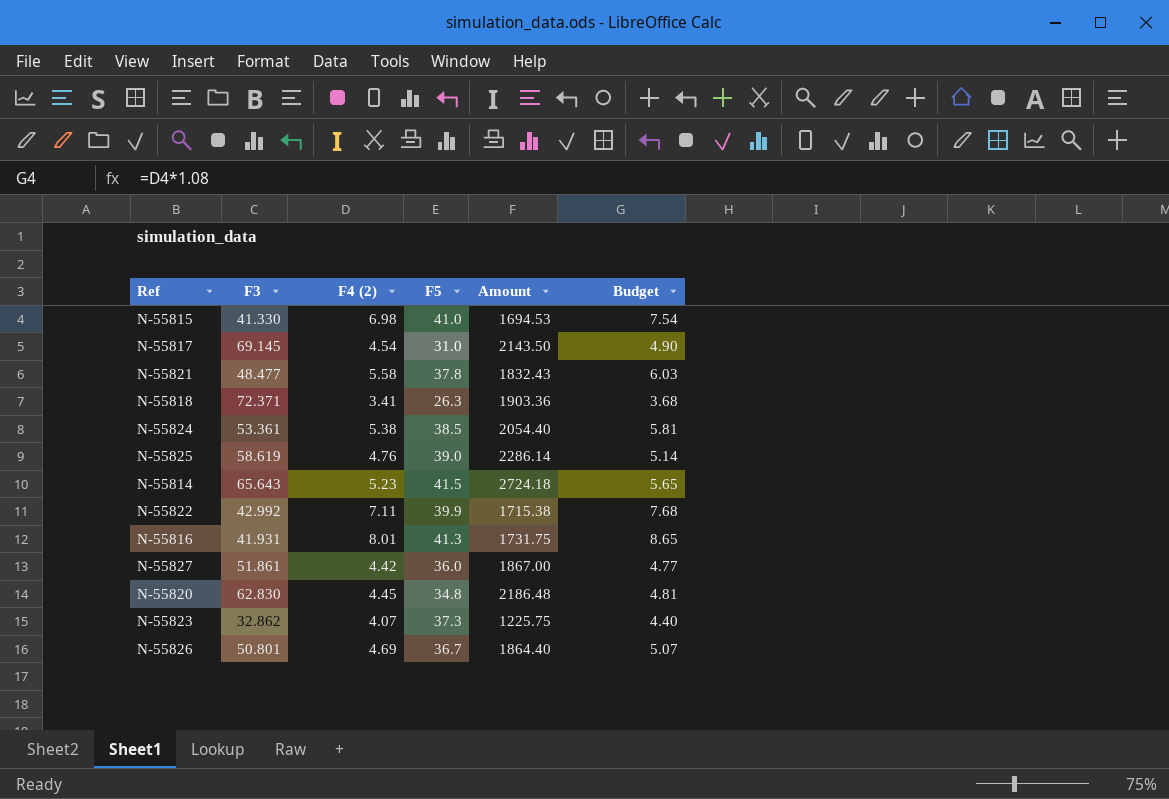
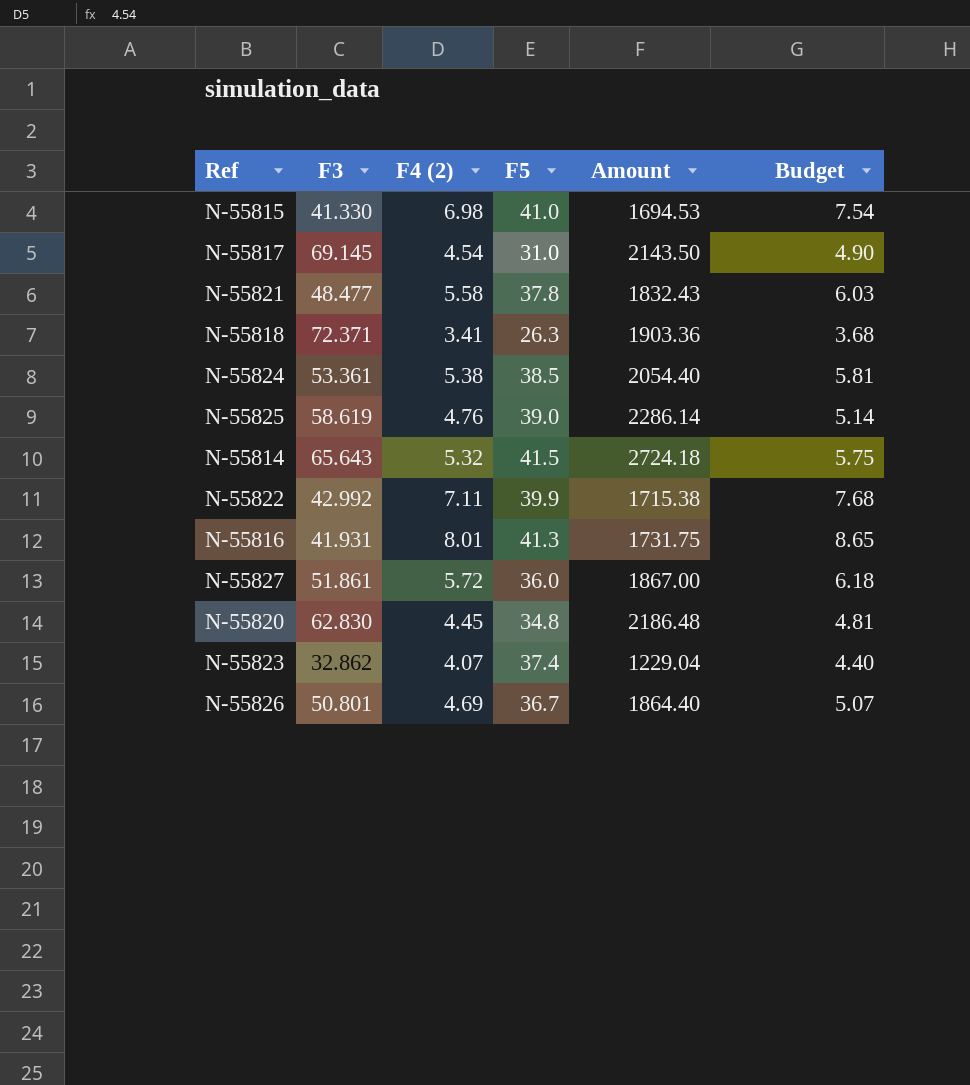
N-55814 | F4 (2): 5.23 -> 5.32
N-55814 | Budget: 5.65 -> 5.75
N-55827 | F4 (2): 4.42 -> 5.72
N-55827 | Budget: 4.77 -> 6.18
N-55823 | F5: 37.3 -> 37.4
N-55823 | Amount: 1225.75 -> 1229.04

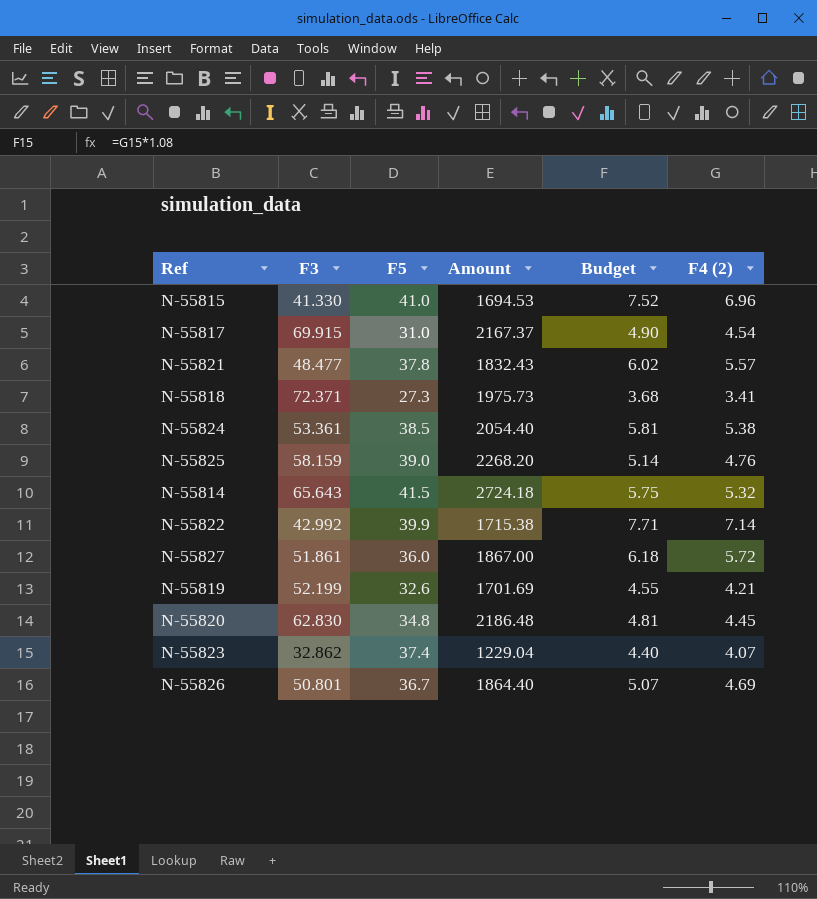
column F4 (2) | position: 3 -> 6
row N-55816: 41.931 | 8.01 | 41.3 | 1731.75 | 8.65 -> none
N-55815 | Budget: 7.54 -> 7.52
N-55815 | F4 (2): 6.98 -> 6.96
N-55817 | F3: 69.145 -> 69.915
N-55817 | Amount: 2143.50 -> 2167.37
N-55821 | Budget: 6.03 -> 6.02
N-55821 | F4 (2): 5.58 -> 5.57
N-55818 | F5: 26.3 -> 27.3
N-55818 | Amount: 1903.36 -> 1975.73
N-55825 | F3: 58.619 -> 58.159
N-55825 | Amount: 2286.14 -> 2268.20
N-55822 | Budget: 7.68 -> 7.71
N-55822 | F4 (2): 7.11 -> 7.14
row N-55819: none -> 52.199 | 32.6 | 1701.69 | 4.55 | 4.21

